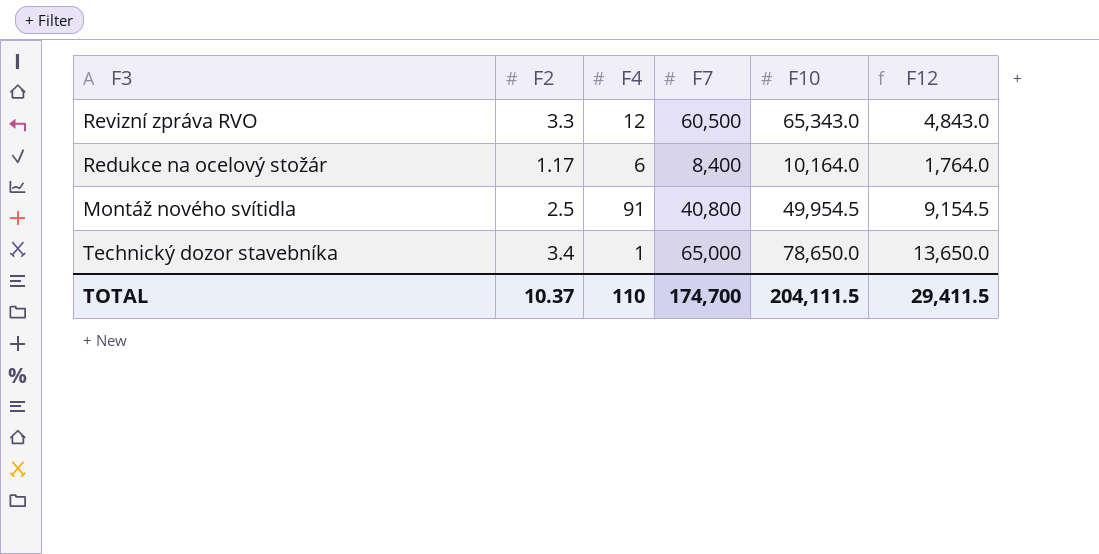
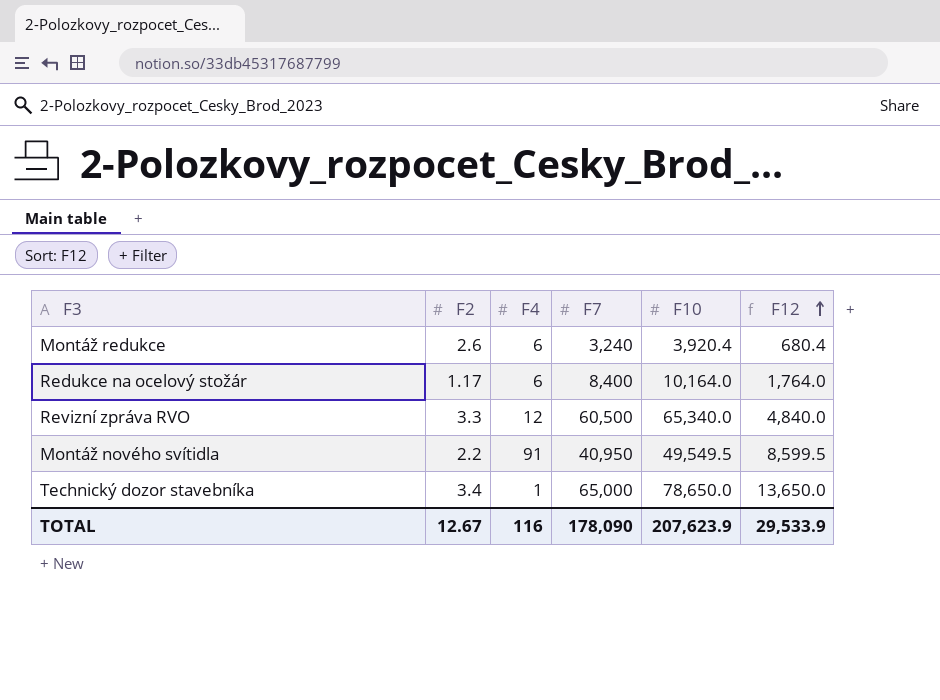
row order: none -> F12 ascending
row Montáž redukce: none -> 2.6 | 6 | 3,240 | 3,920.4 | 680.4
Revizní zpráva RVO | F10: 65,343.0 -> 65,340.0
Revizní zpráva RVO | F12: 4,843.0 -> 4,840.0
Montáž nového svítidla | F2: 2.5 -> 2.2
Montáž nového svítidla | F7: 40,800 -> 40,950
Montáž nového svítidla | F10: 49,954.5 -> 49,549.5
Montáž nového svítidla | F12: 9,154.5 -> 8,599.5
TOTAL | F2: 10.37 -> 12.67
TOTAL | F4: 110 -> 116
TOTAL | F7: 174,700 -> 178,090
TOTAL | F10: 204,111.5 -> 207,623.9
TOTAL | F12: 29,411.5 -> 29,533.9

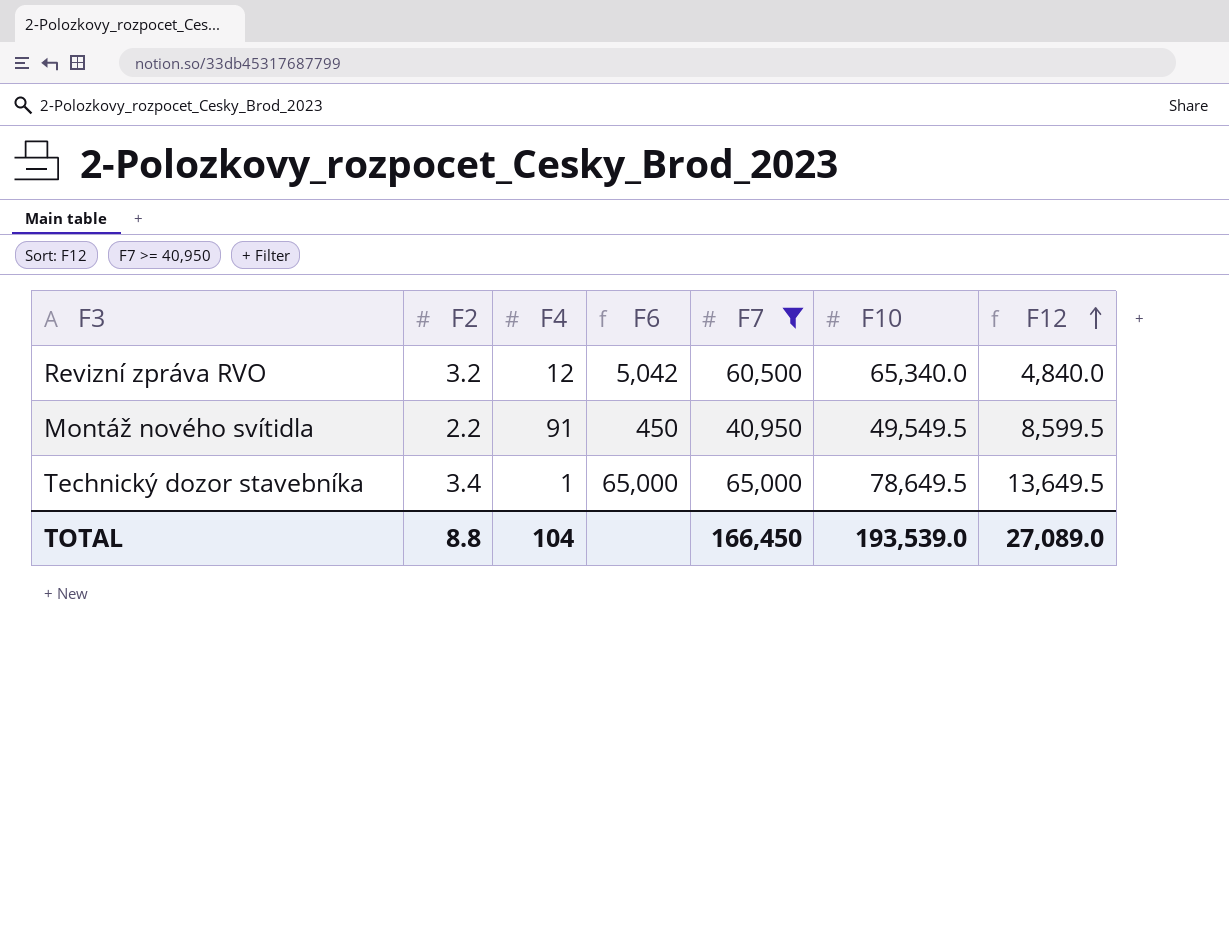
filter: none -> F7 >= 40,950
column F6 | formula: none -> [F7] / [F4]
Revizní zpráva RVO | F2: 3.3 -> 3.2
Technický dozor stavebníka | F10: 78,650.0 -> 78,649.5
Technický dozor stavebníka | F12: 13,650.0 -> 13,649.5
TOTAL | F2: 12.67 -> 8.8
TOTAL | F4: 116 -> 104
TOTAL | F7: 178,090 -> 166,450
TOTAL | F10: 207,623.9 -> 193,539.0
TOTAL | F12: 29,533.9 -> 27,089.0

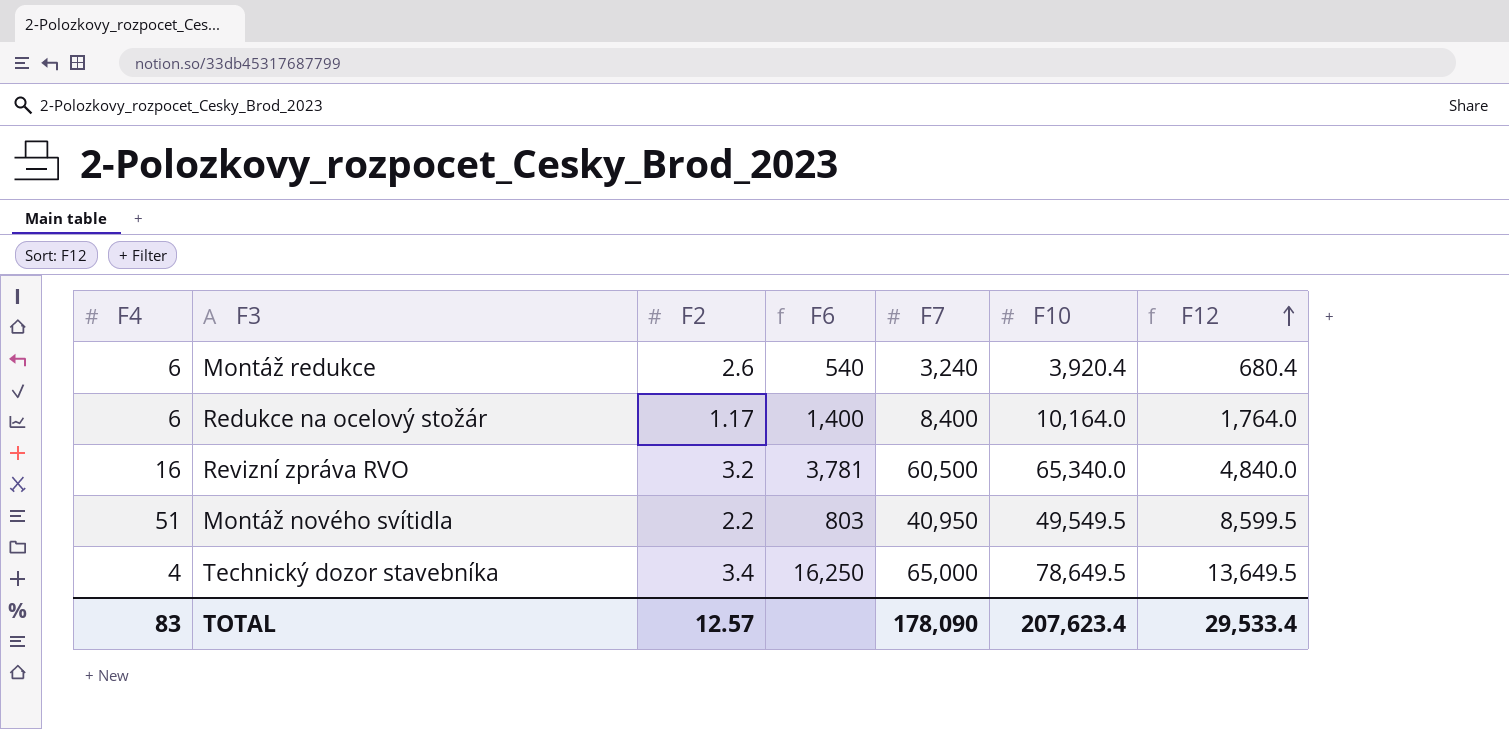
filter: F7 >= 40,950 -> none
column F4 | position: 3 -> 1
Revizní zpráva RVO | F4: 12 -> 16
Revizní zpráva RVO | F6: 5,042 -> 3,781
Montáž nového svítidla | F4: 91 -> 51
Montáž nového svítidla | F6: 450 -> 803
Technický dozor stavebníka | F4: 1 -> 4
Technický dozor stavebníka | F6: 65,000 -> 16,250
TOTAL | F4: 104 -> 83
TOTAL | F2: 8.8 -> 12.57
TOTAL | F7: 166,450 -> 178,090
TOTAL | F10: 193,539.0 -> 207,623.4
TOTAL | F12: 27,089.0 -> 29,533.4

